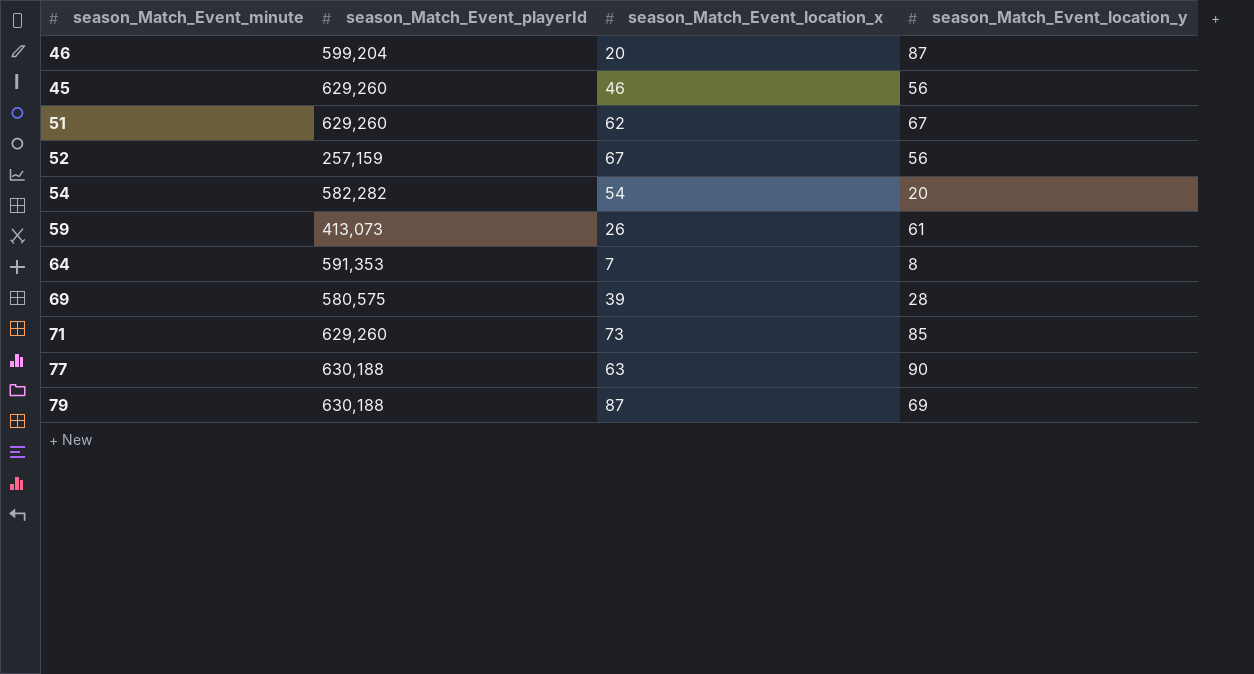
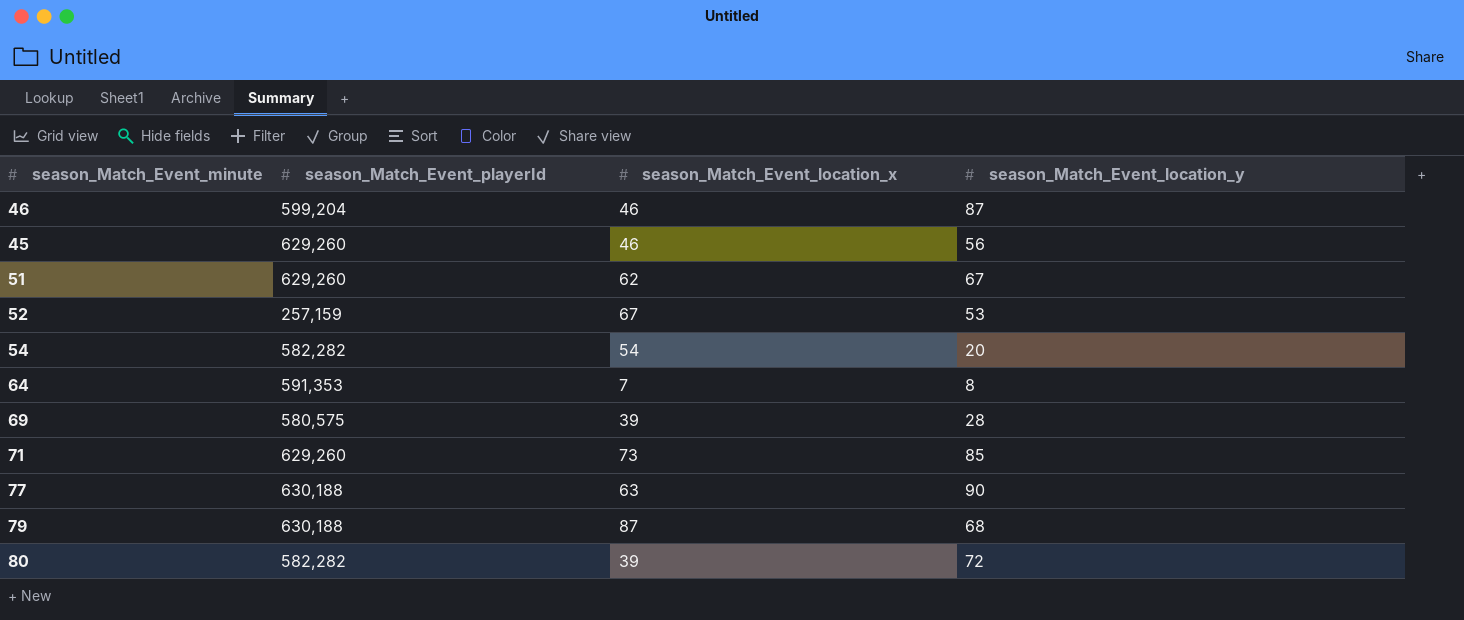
row 59: 413,073 | 26 | 61 -> none
46 | season_Match_Event_location_x: 20 -> 46
52 | season_Match_Event_location_y: 56 -> 53
79 | season_Match_Event_location_y: 69 -> 68
row 80: none -> 582,282 | 39 | 72

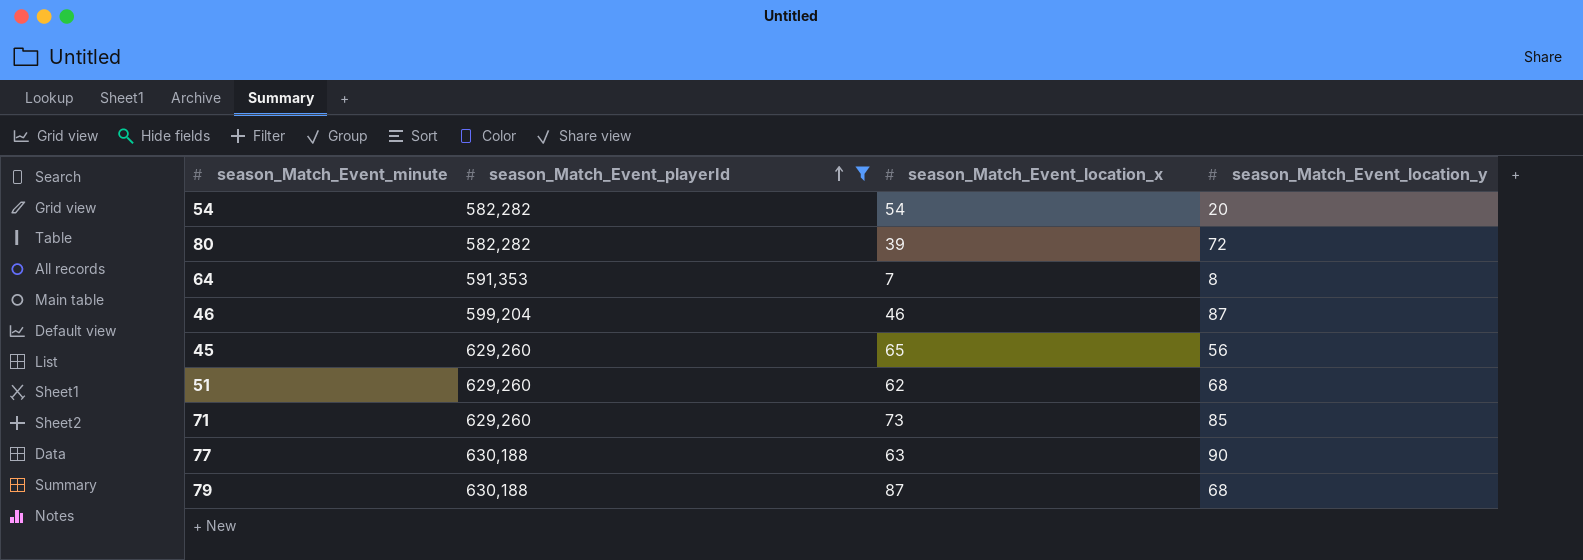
filter: none -> season_Match_Event_playerId >= 582,282
row order: none -> season_Match_Event_playerId ascending
45 | season_Match_Event_location_x: 46 -> 65
51 | season_Match_Event_location_y: 67 -> 68

